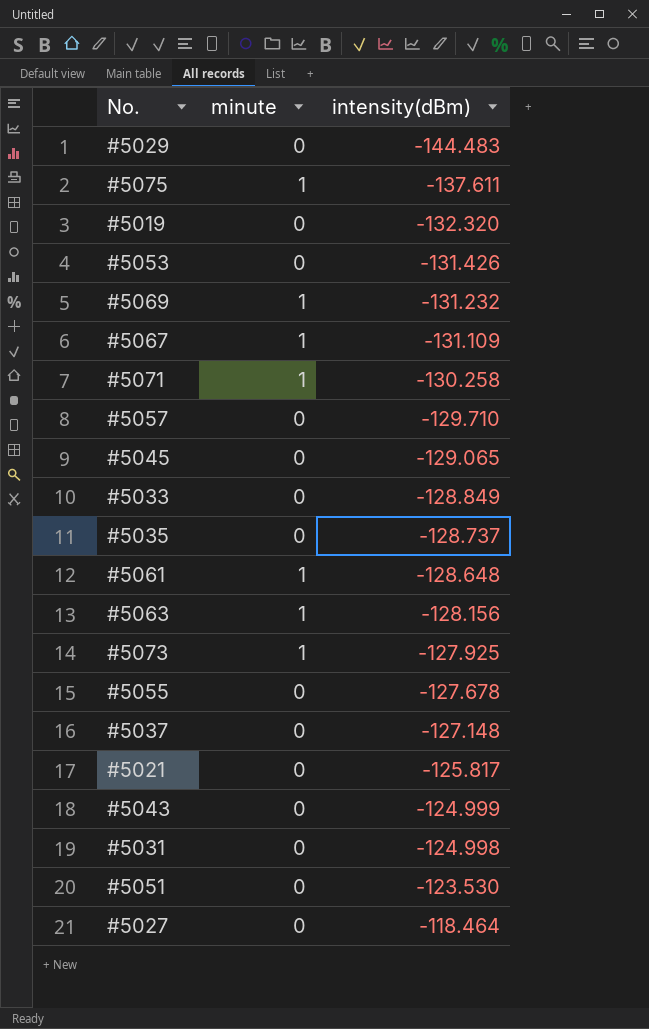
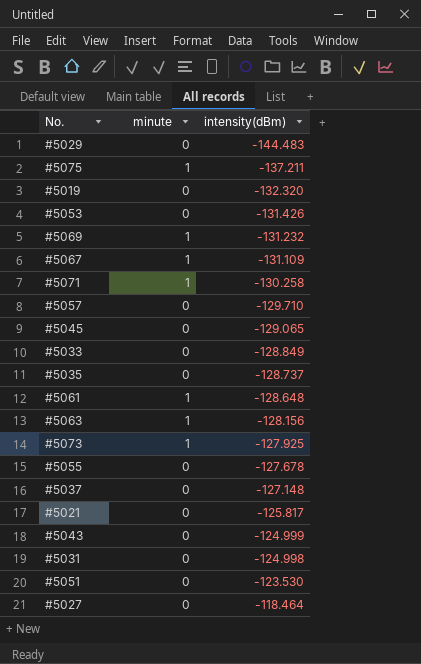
#5075 | intensity(dBm): -137.611 -> -137.211

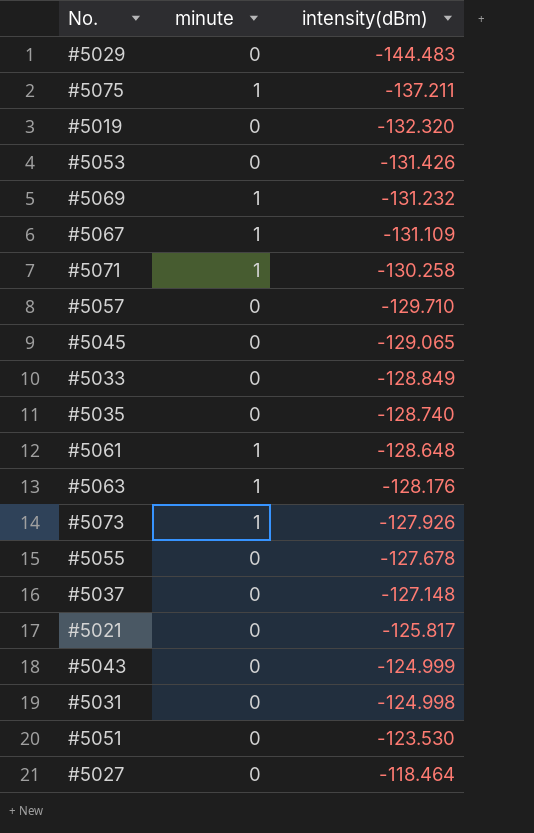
#5035 | intensity(dBm): -128.737 -> -128.740
#5063 | intensity(dBm): -128.156 -> -128.176
#5073 | intensity(dBm): -127.925 -> -127.926

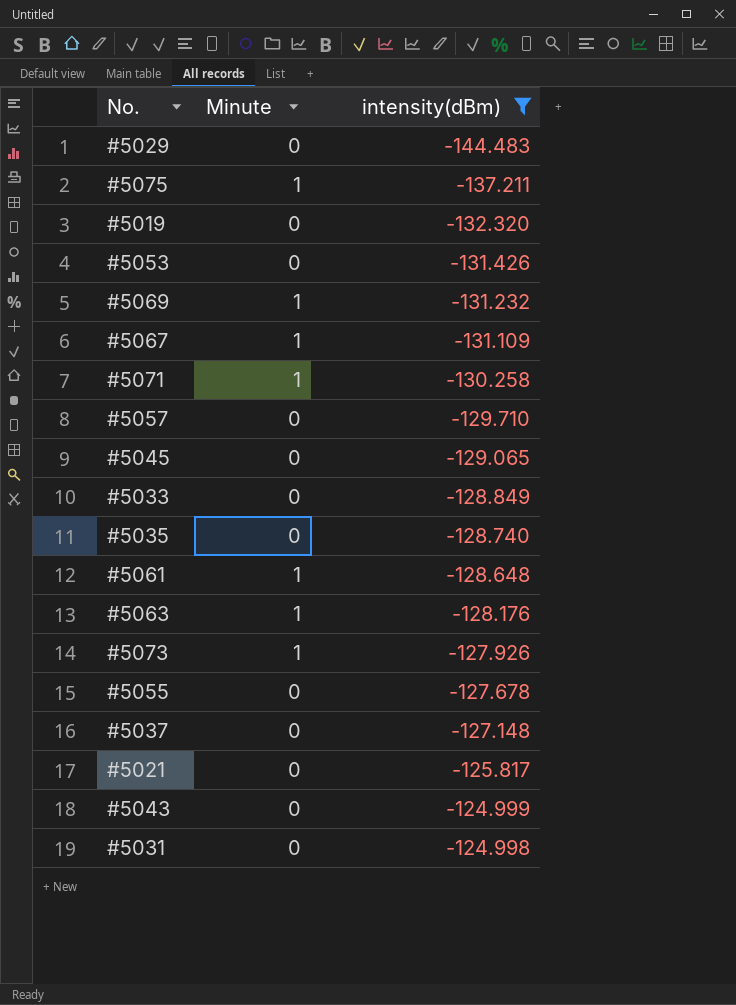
filter: none -> intensity(dBm) <= -124.998
column name: minute -> Minute

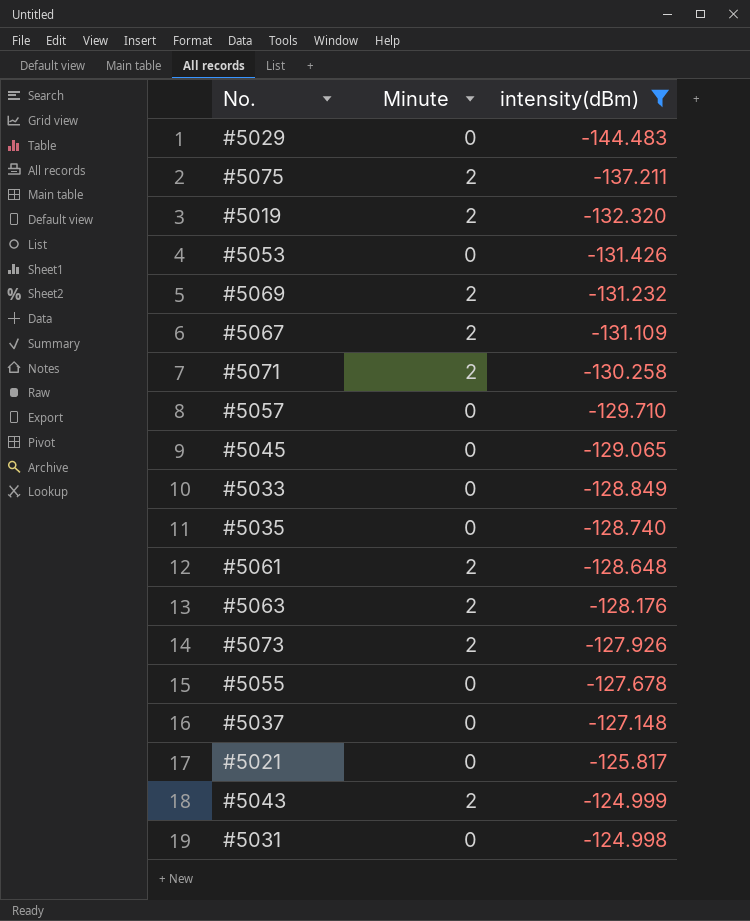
#5075 | Minute: 1 -> 2
#5019 | Minute: 0 -> 2
#5069 | Minute: 1 -> 2
#5067 | Minute: 1 -> 2
#5071 | Minute: 1 -> 2
#5061 | Minute: 1 -> 2
#5063 | Minute: 1 -> 2
#5073 | Minute: 1 -> 2
#5043 | Minute: 0 -> 2

